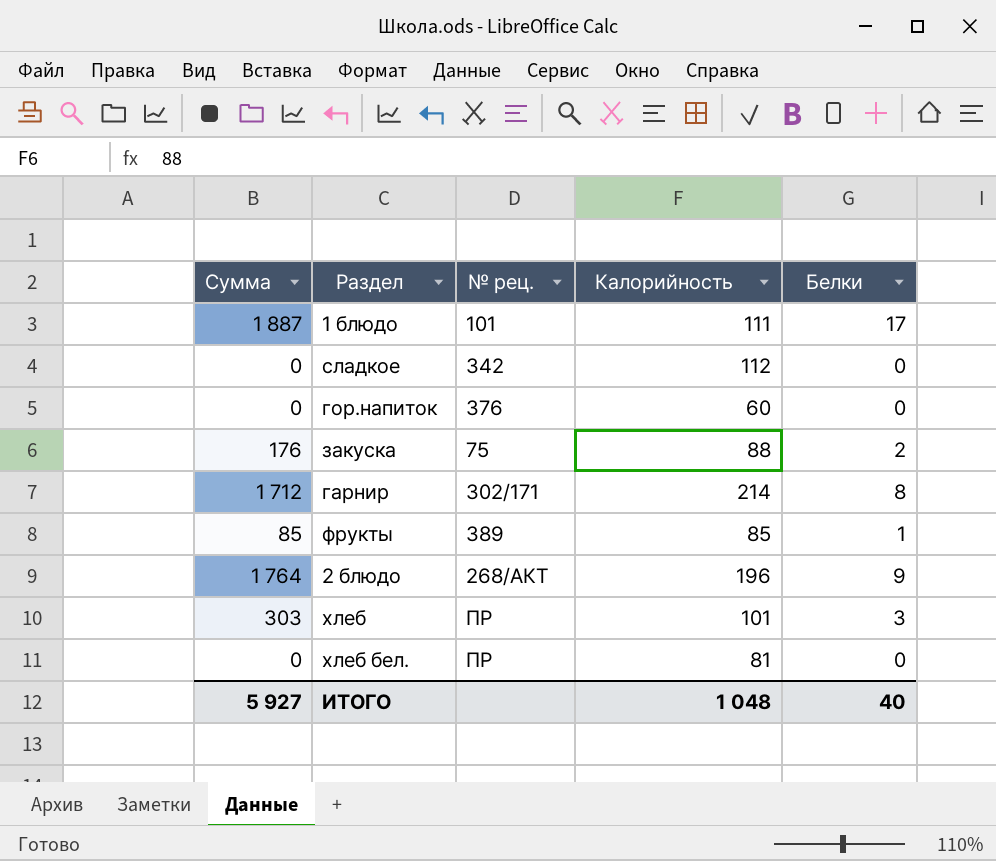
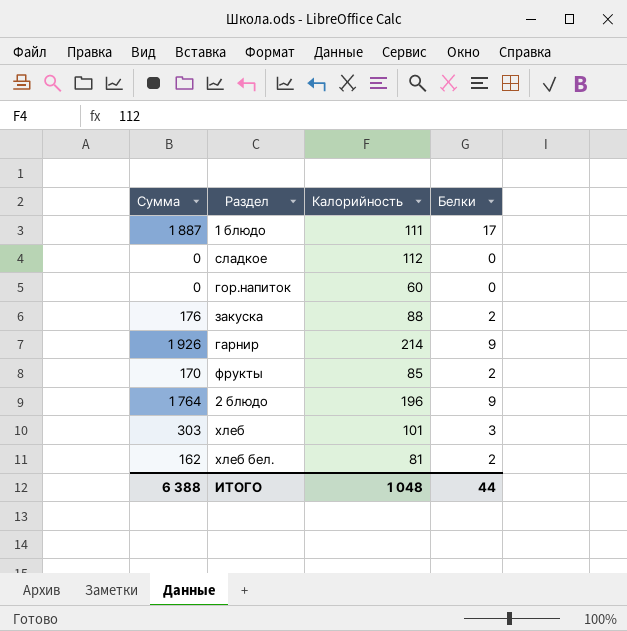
column № рец. | position: 3 -> none
гарнир | Сумма: 1 712 -> 1 926
гарнир | Белки: 8 -> 9
фрукты | Сумма: 85 -> 170
фрукты | Белки: 1 -> 2
хлеб бел. | Сумма: 0 -> 162
хлеб бел. | Белки: 0 -> 2
ИТОГО | Сумма: 5 927 -> 6 388
ИТОГО | Белки: 40 -> 44

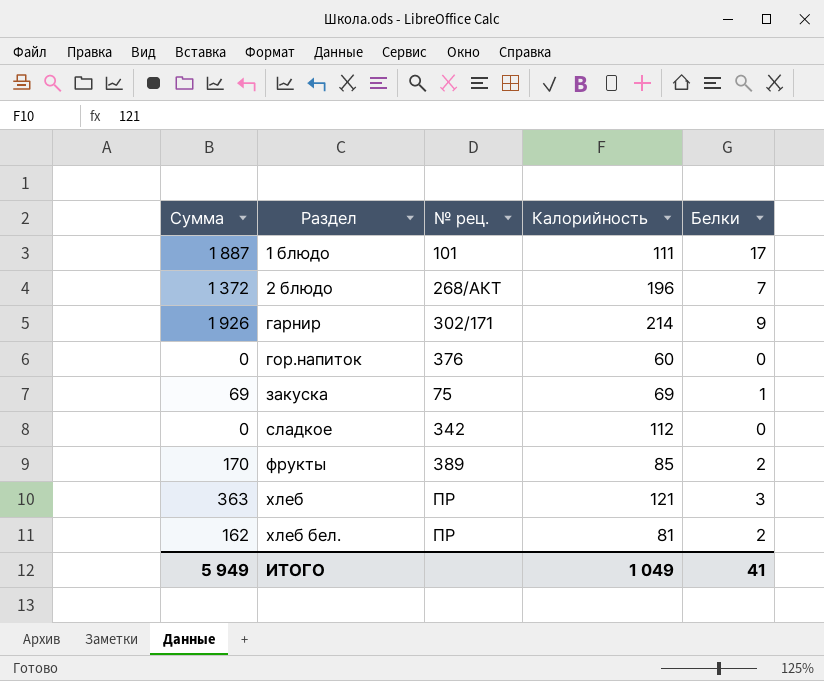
row order: none -> Раздел ascending
column № рец. | position: none -> 3
2 блюдо | Сумма: 1 764 -> 1 372
2 блюдо | Белки: 9 -> 7
закуска | Сумма: 176 -> 69
закуска | Калорийность: 88 -> 69
закуска | Белки: 2 -> 1
хлеб | Сумма: 303 -> 363
хлеб | Калорийность: 101 -> 121
ИТОГО | Сумма: 6 388 -> 5 949
ИТОГО | Калорийность: 1 048 -> 1 049
ИТОГО | Белки: 44 -> 41

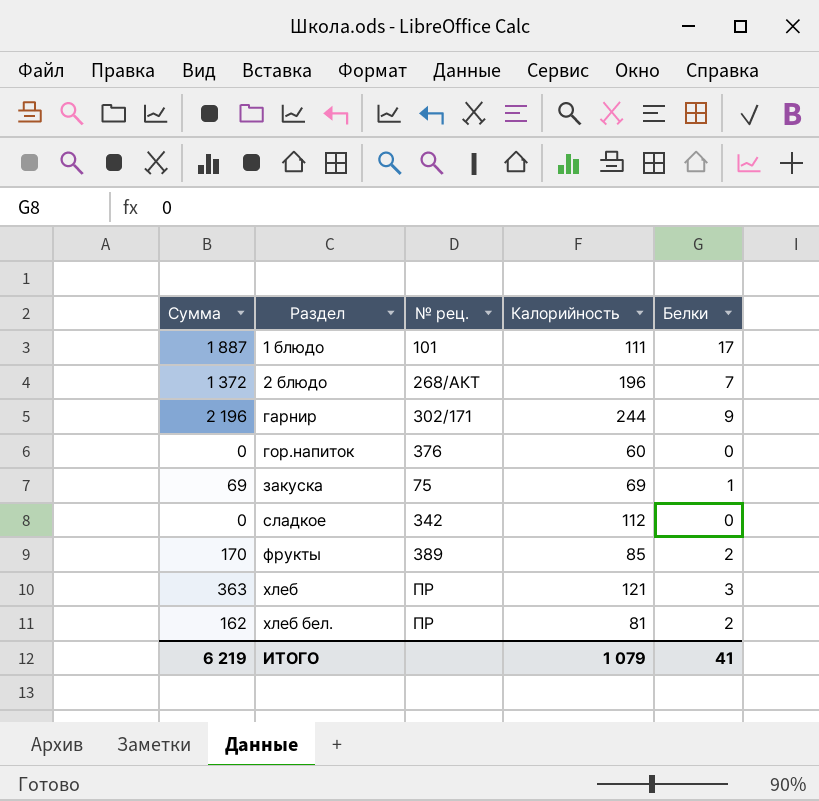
гарнир | Сумма: 1 926 -> 2 196
гарнир | Калорийность: 214 -> 244
ИТОГО | Сумма: 5 949 -> 6 219
ИТОГО | Калорийность: 1 049 -> 1 079

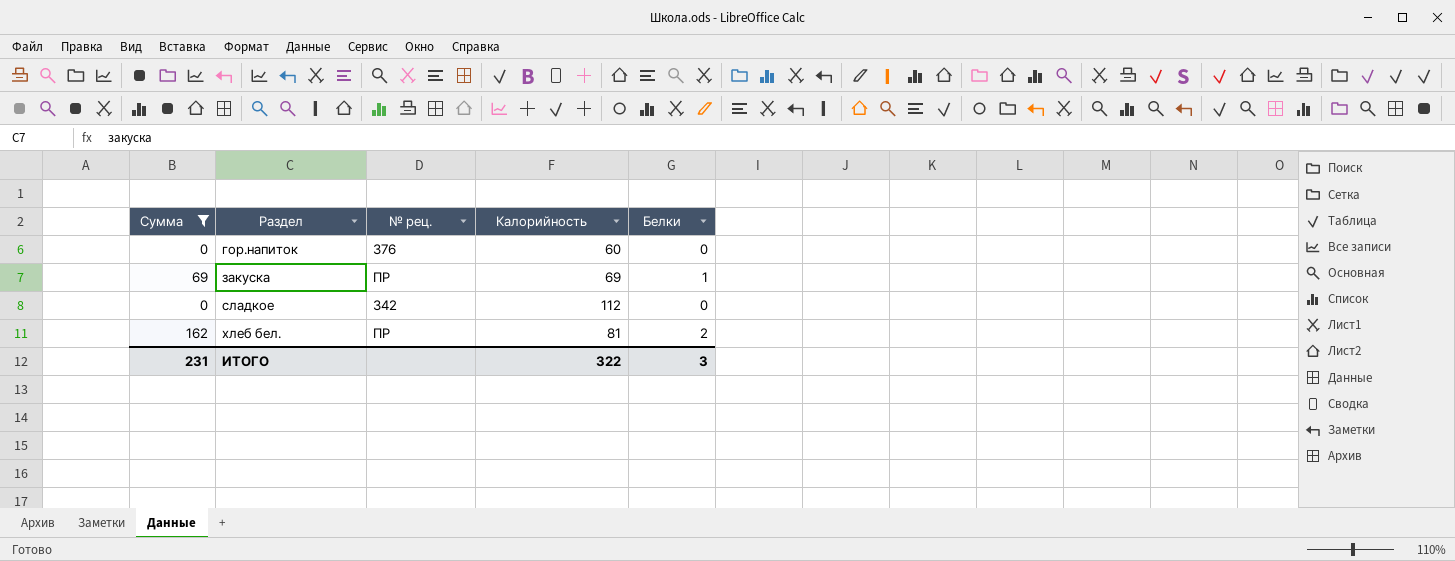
filter: none -> Сумма <= 162
закуска | № рец.: 75 -> ПР
ИТОГО | Сумма: 6 219 -> 231
ИТОГО | Калорийность: 1 079 -> 322
ИТОГО | Белки: 41 -> 3

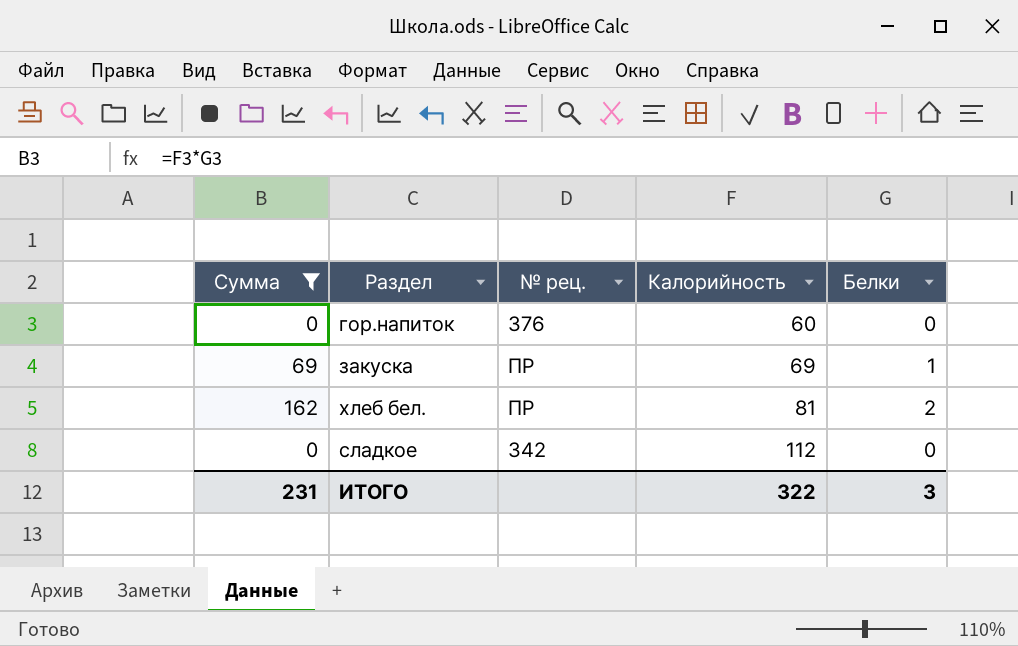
row order: Раздел ascending -> Калорийность ascending

